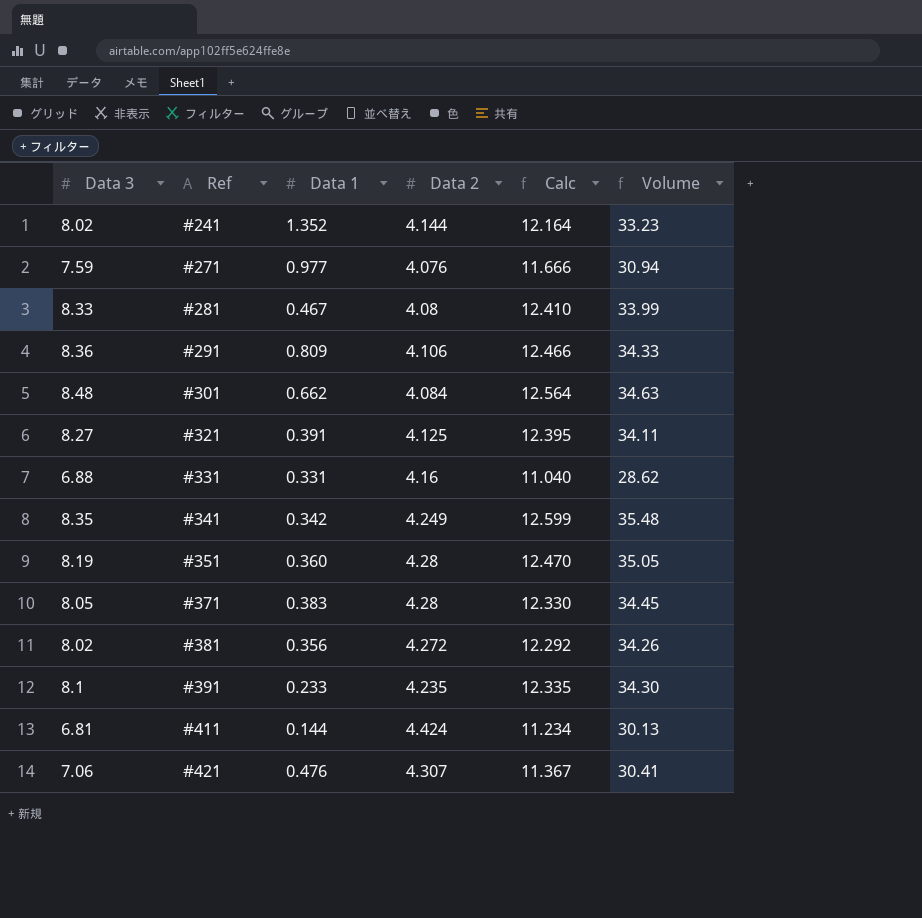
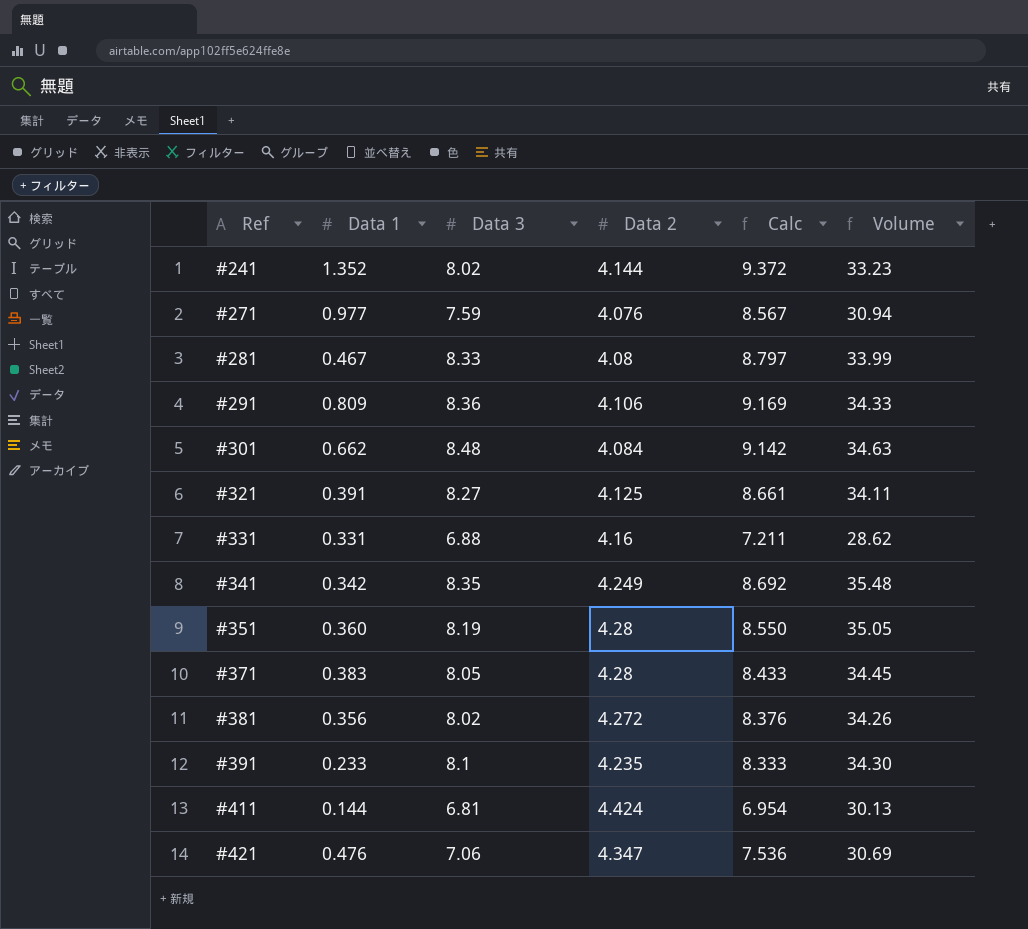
column Data 3 | position: 1 -> 3
column Calc | formula: [Data 3] + [Data 2] -> [Data 1] + [Data 3]
#421 | Data 2: 4.307 -> 4.347
#421 | Volume: 30.41 -> 30.69

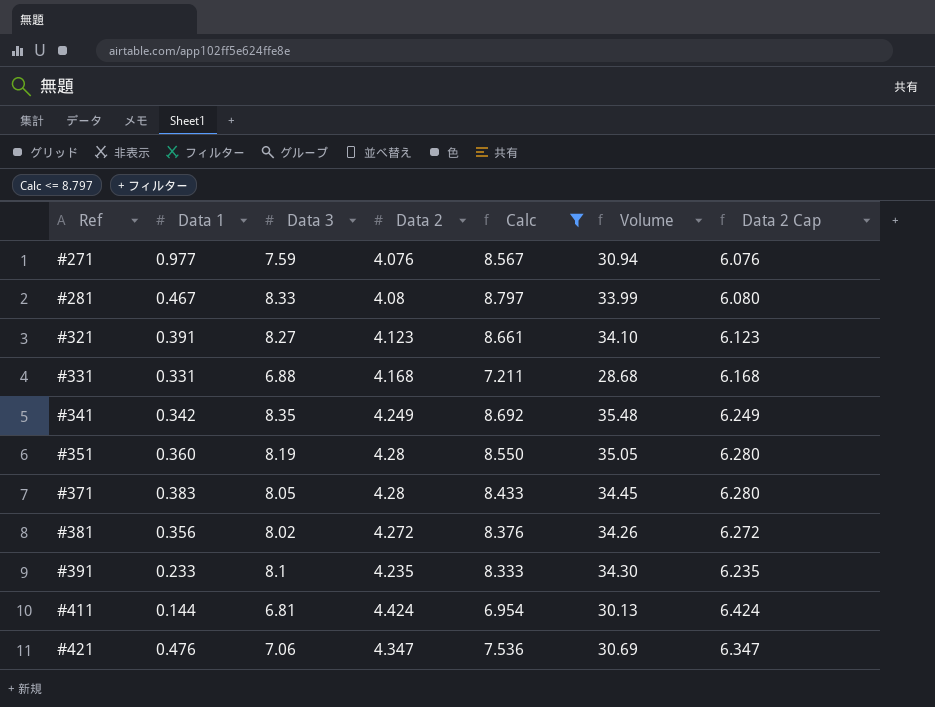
filter: none -> Calc <= 8.797
column Data 2 Cap | formula: none -> [Data 2] + 2
#321 | Data 2: 4.125 -> 4.123
#321 | Volume: 34.11 -> 34.10
#331 | Data 2: 4.16 -> 4.168
#331 | Volume: 28.62 -> 28.68

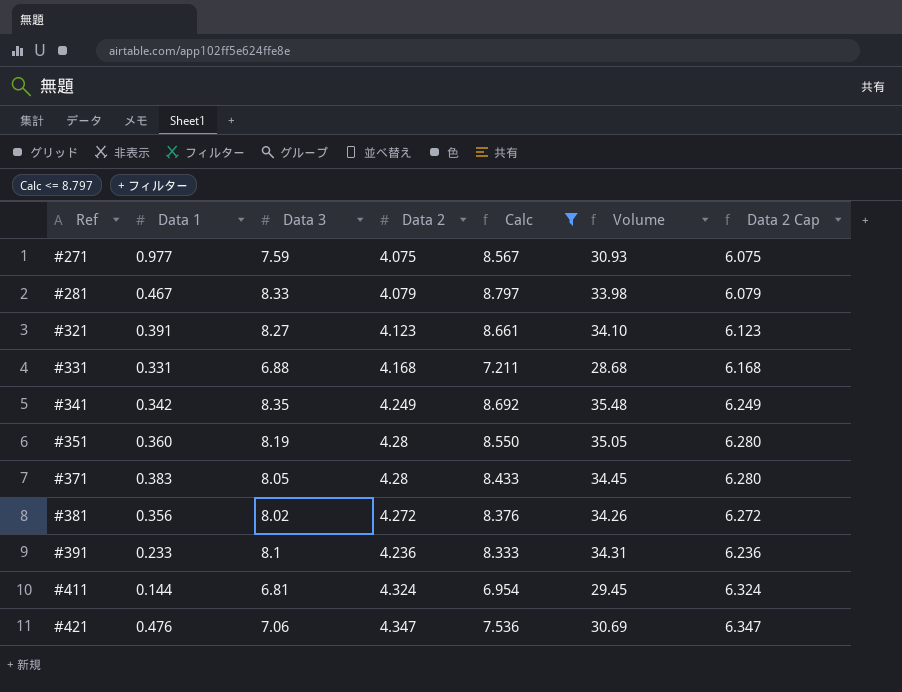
#271 | Data 2: 4.076 -> 4.075
#271 | Volume: 30.94 -> 30.93
#271 | Data 2 Cap: 6.076 -> 6.075
#281 | Data 2: 4.08 -> 4.079
#281 | Volume: 33.99 -> 33.98
#281 | Data 2 Cap: 6.080 -> 6.079
#391 | Data 2: 4.235 -> 4.236
#391 | Volume: 34.30 -> 34.31
#391 | Data 2 Cap: 6.235 -> 6.236
#411 | Data 2: 4.424 -> 4.324
#411 | Volume: 30.13 -> 29.45
#411 | Data 2 Cap: 6.424 -> 6.324

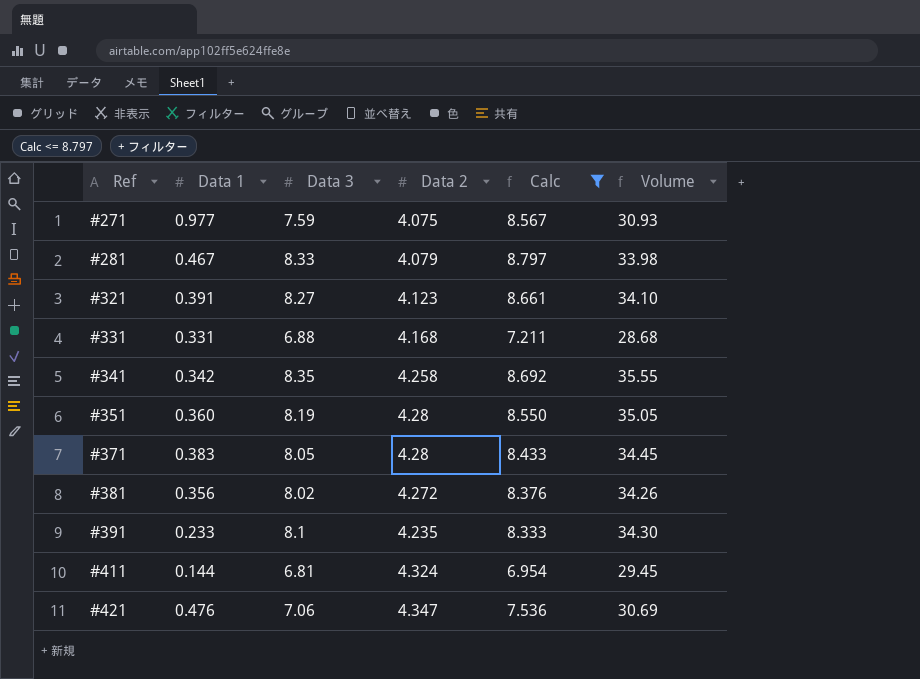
column Data 2 Cap | formula: [Data 2] + 2 -> none
#341 | Data 2: 4.249 -> 4.258
#341 | Volume: 35.48 -> 35.55
#391 | Data 2: 4.236 -> 4.235
#391 | Volume: 34.31 -> 34.30

